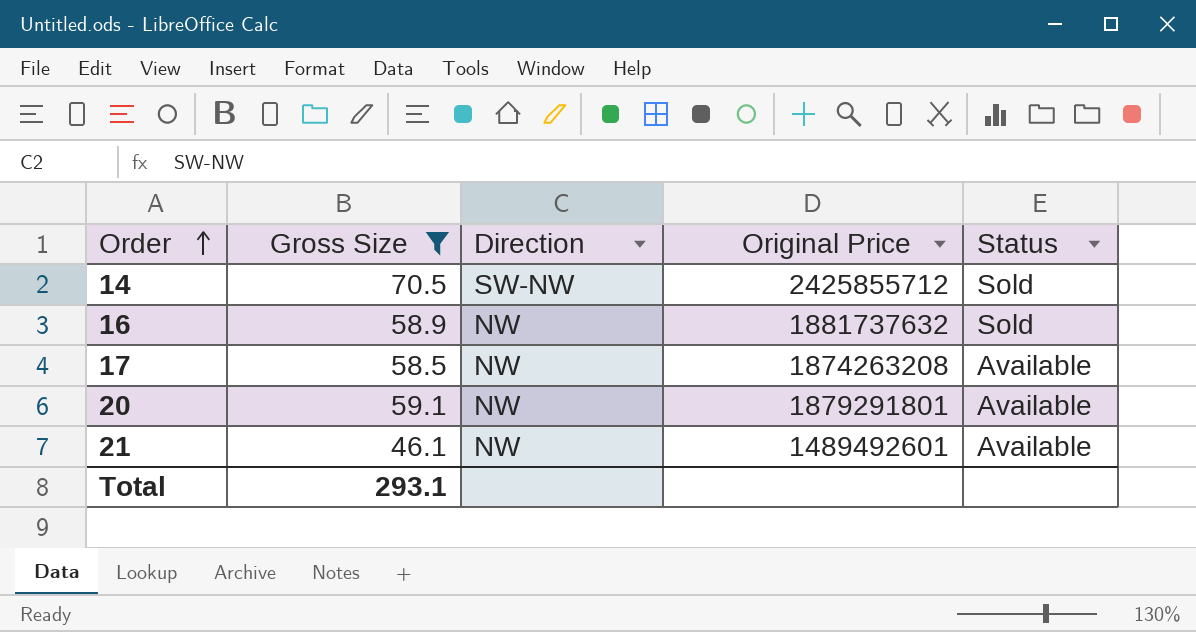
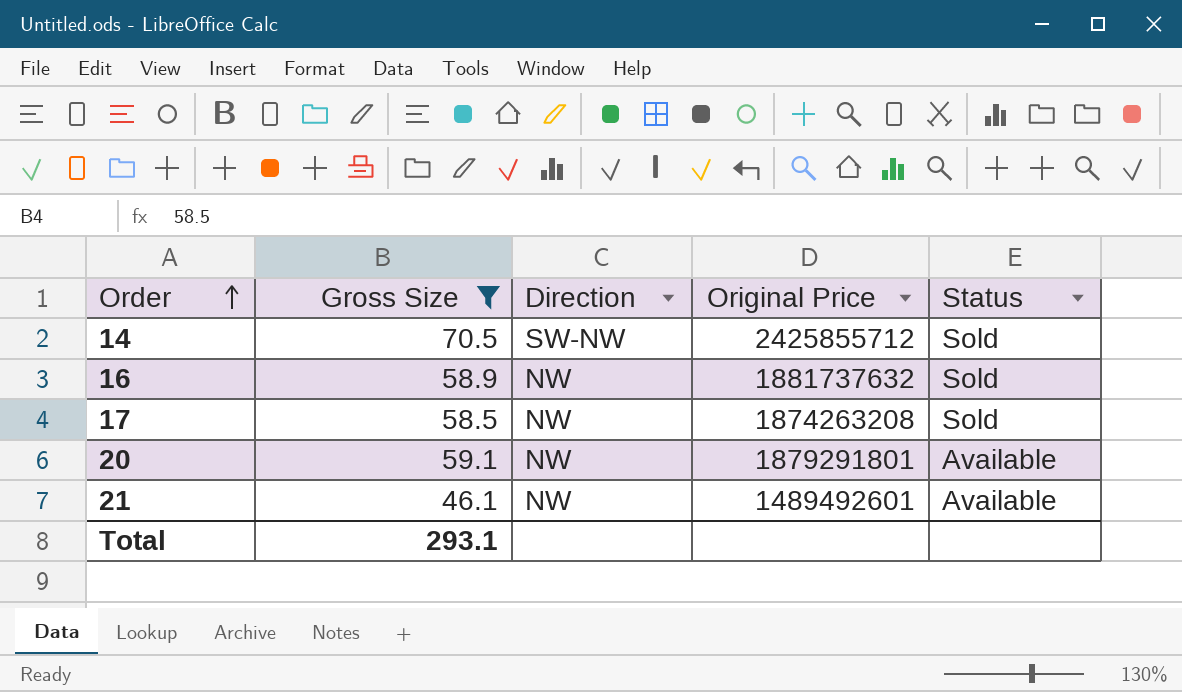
17 | Status: Available -> Sold

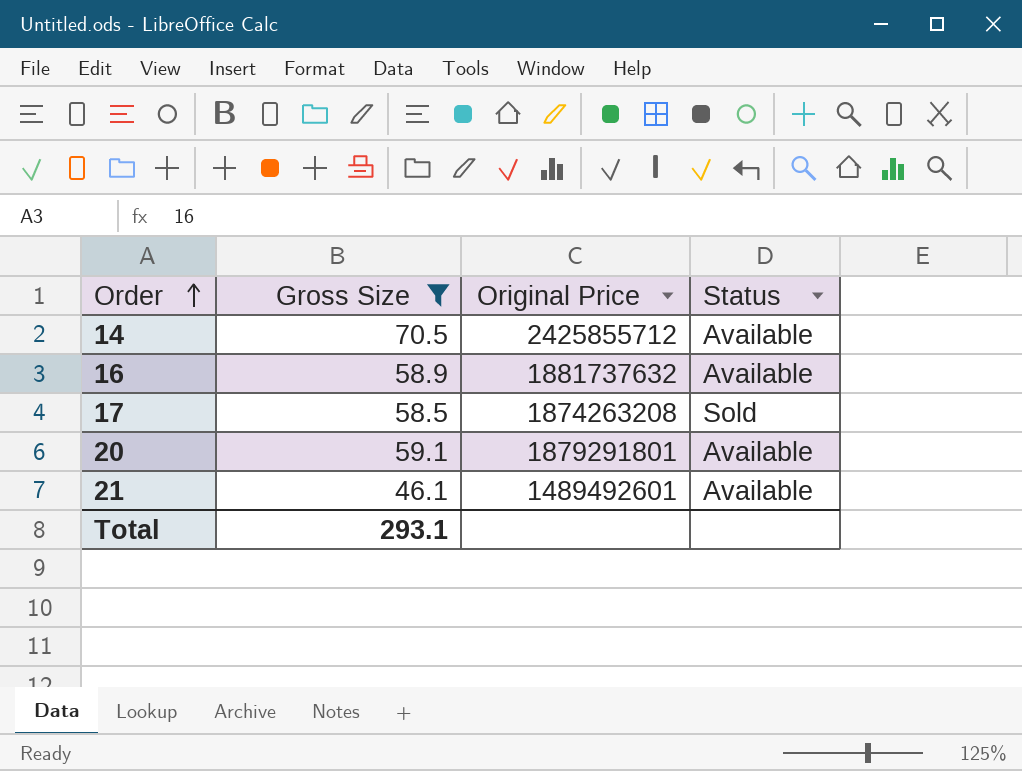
column Direction | position: 3 -> none
14 | Status: Sold -> Available
16 | Status: Sold -> Available

